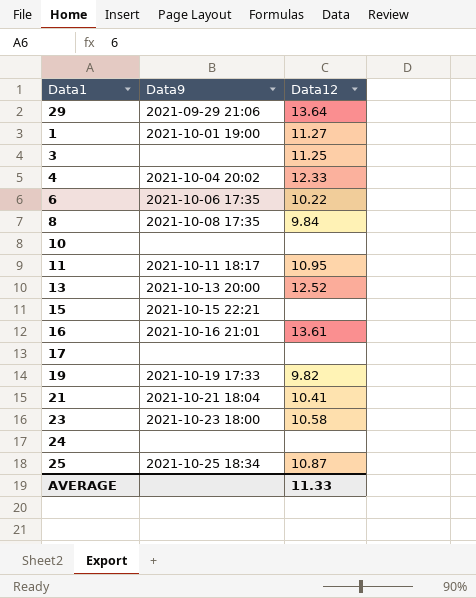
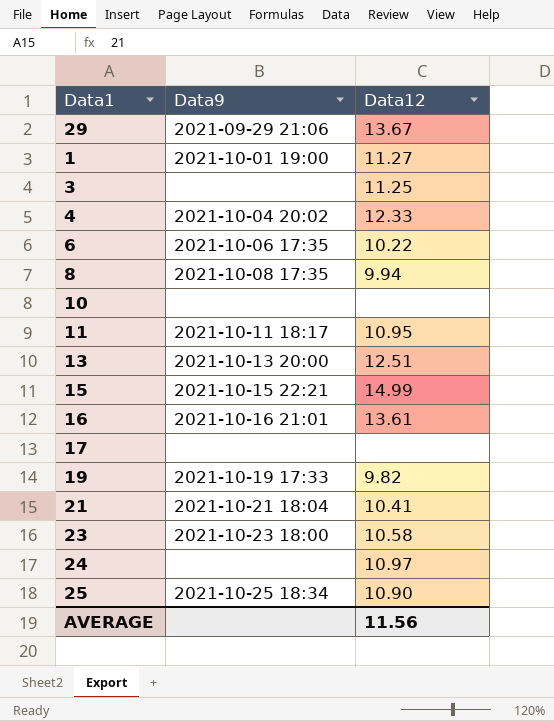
29 | Data12: 13.64 -> 13.67
8 | Data12: 9.84 -> 9.94
13 | Data12: 12.52 -> 12.51
15 | Data12: none -> 14.99
24 | Data12: none -> 10.97
25 | Data12: 10.87 -> 10.90
AVERAGE | Data12: 11.33 -> 11.56

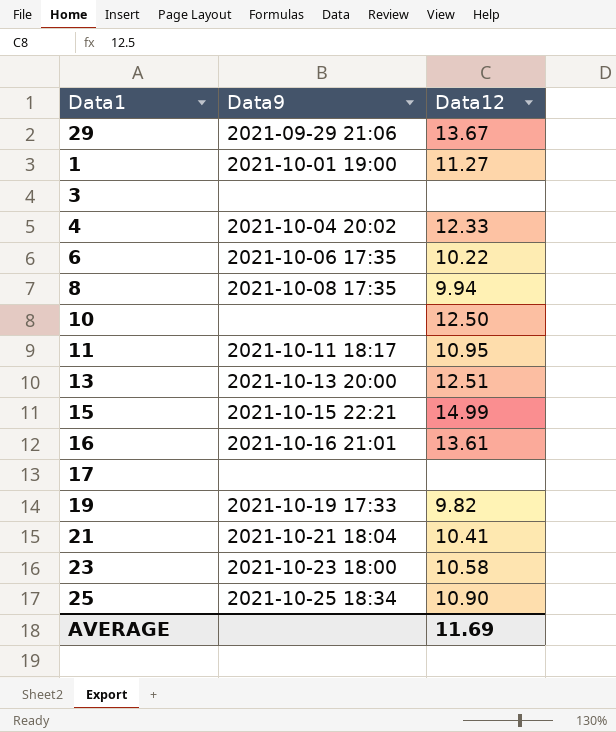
row 24: none | 10.97 -> none
3 | Data12: 11.25 -> none
10 | Data12: none -> 12.50
AVERAGE | Data12: 11.56 -> 11.69

